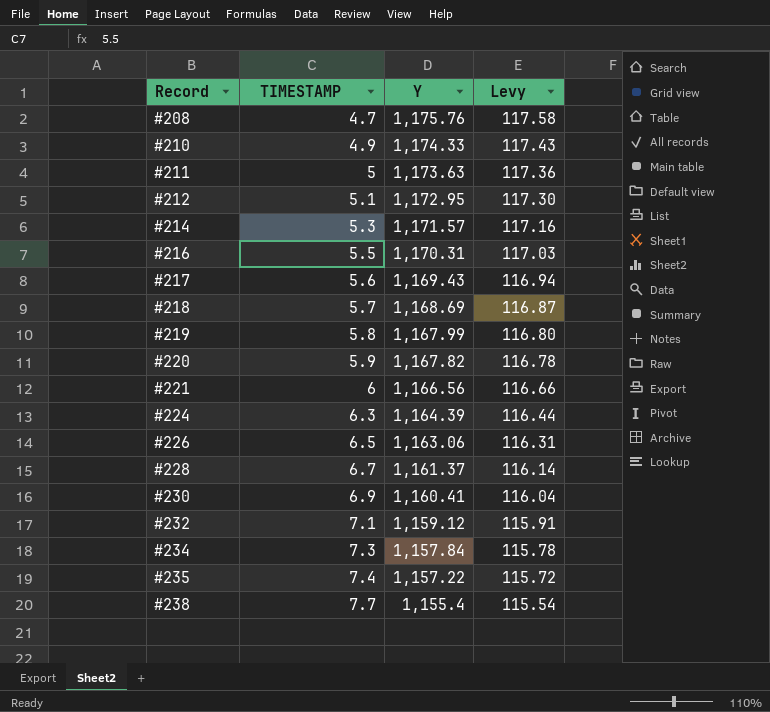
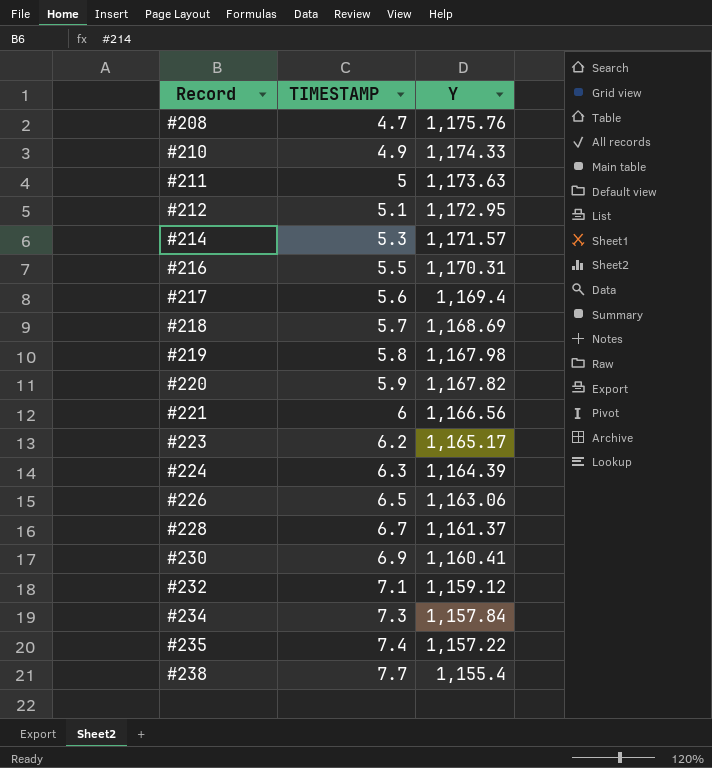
column Levy | formula: [Y] * 0.1 -> none
#217 | Y: 1,169.43 -> 1,169.4
#219 | Y: 1,167.99 -> 1,167.98
row #223: none -> 6.2 | 1,165.17

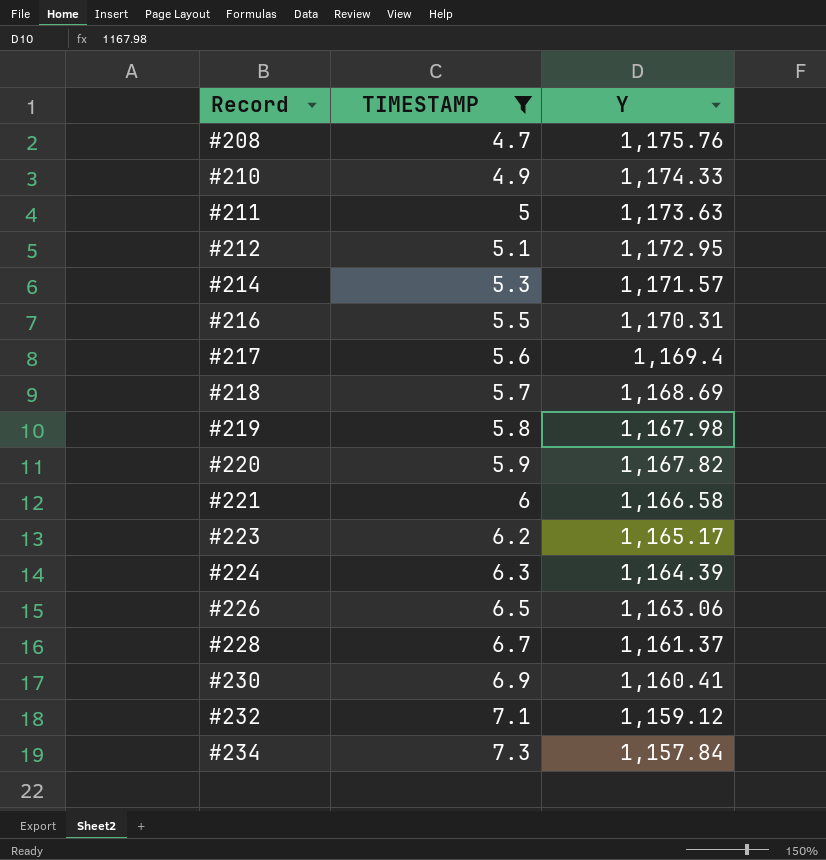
filter: none -> TIMESTAMP <= 7.3
#221 | Y: 1,166.56 -> 1,166.58

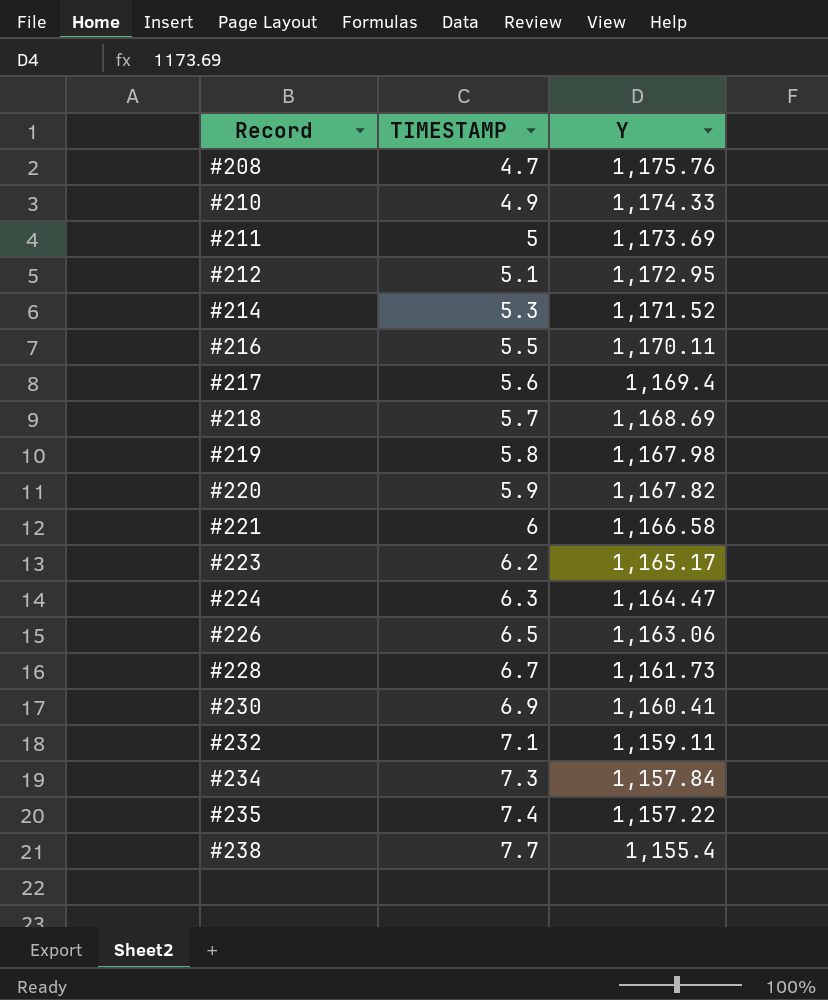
filter: TIMESTAMP <= 7.3 -> none
#211 | Y: 1,173.63 -> 1,173.69
#214 | Y: 1,171.57 -> 1,171.52
#216 | Y: 1,170.31 -> 1,170.11
#224 | Y: 1,164.39 -> 1,164.47
#228 | Y: 1,161.37 -> 1,161.73
#232 | Y: 1,159.12 -> 1,159.11

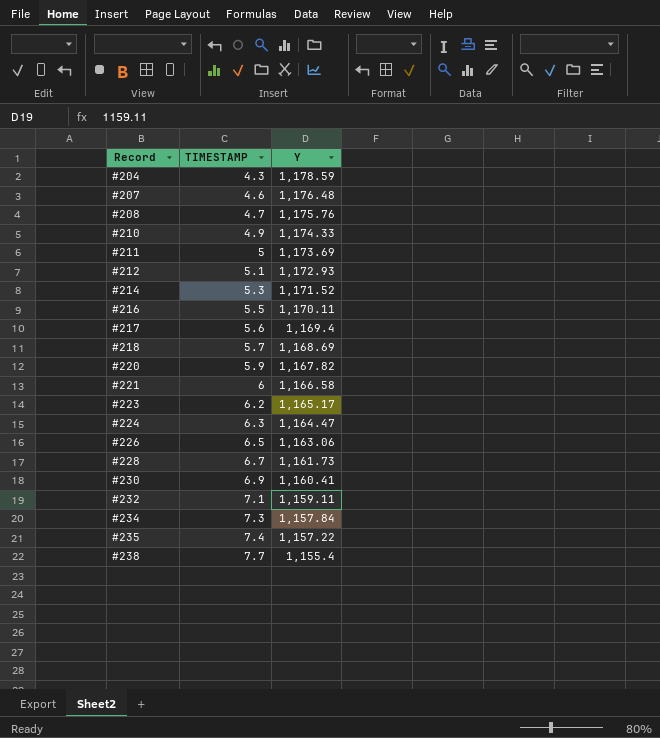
row #219: 5.8 | 1,167.98 -> none
row #204: none -> 4.3 | 1,178.59
row #207: none -> 4.6 | 1,176.48
#212 | Y: 1,172.95 -> 1,172.93

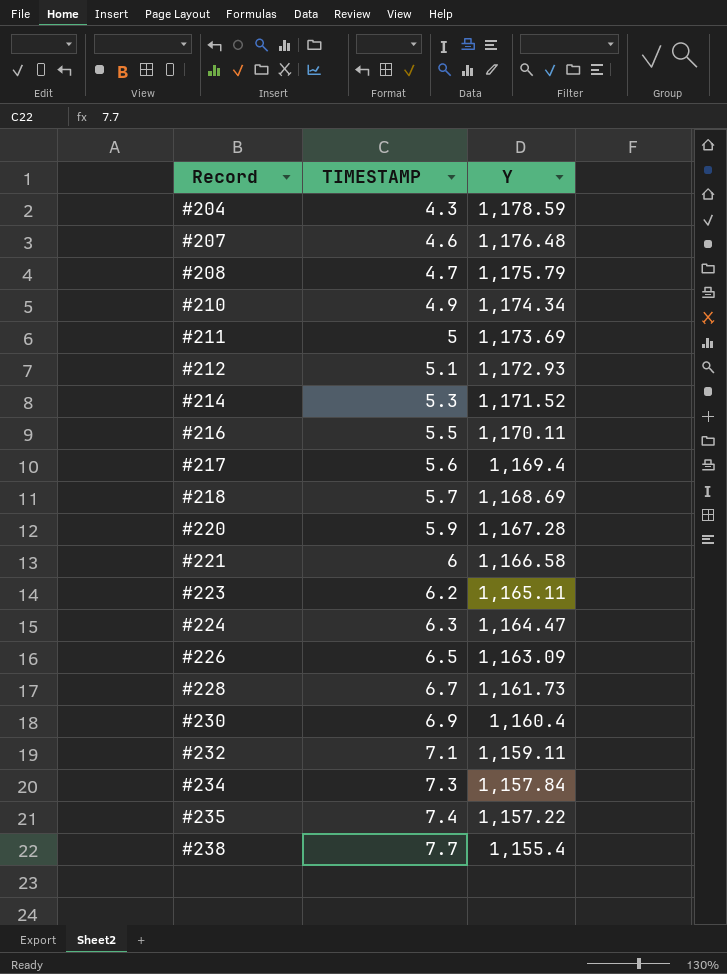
#208 | Y: 1,175.76 -> 1,175.79
#210 | Y: 1,174.33 -> 1,174.34
#220 | Y: 1,167.82 -> 1,167.28
#223 | Y: 1,165.17 -> 1,165.11
#226 | Y: 1,163.06 -> 1,163.09
#230 | Y: 1,160.41 -> 1,160.4

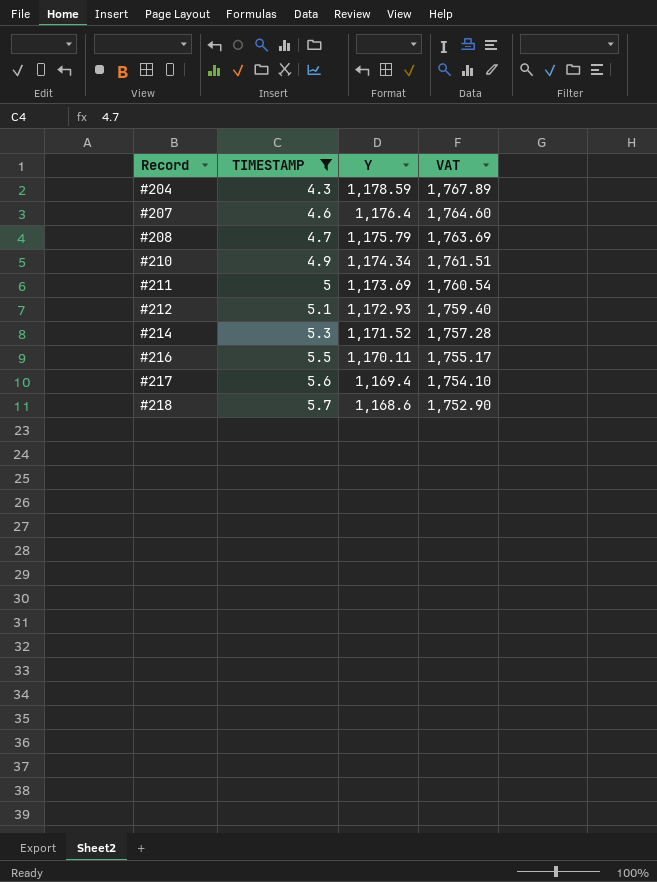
filter: none -> TIMESTAMP <= 5.7
column VAT | formula: none -> [Y] * 1.5
#207 | Y: 1,176.48 -> 1,176.4
#218 | Y: 1,168.69 -> 1,168.6

